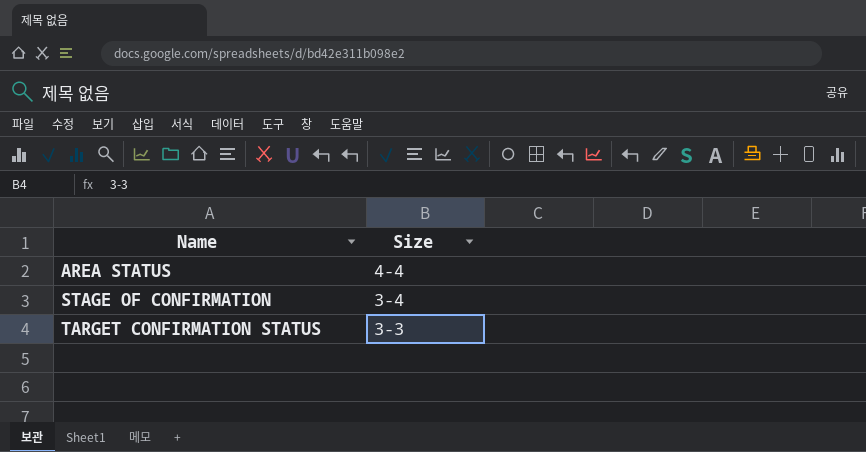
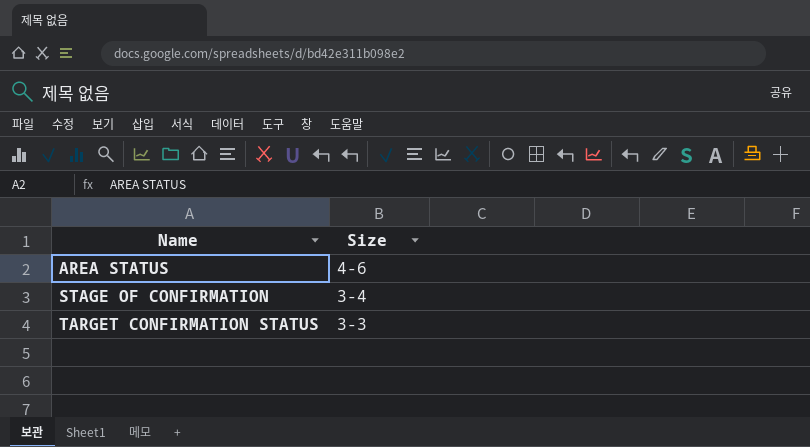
AREA STATUS | Size: 4-4 -> 4-6

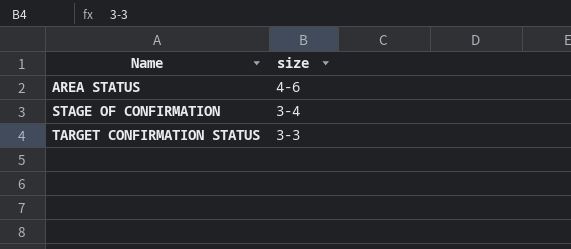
column name: Size -> size

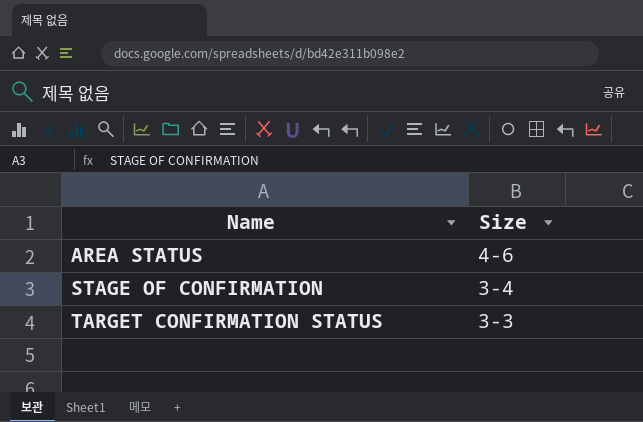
column name: size -> Size

